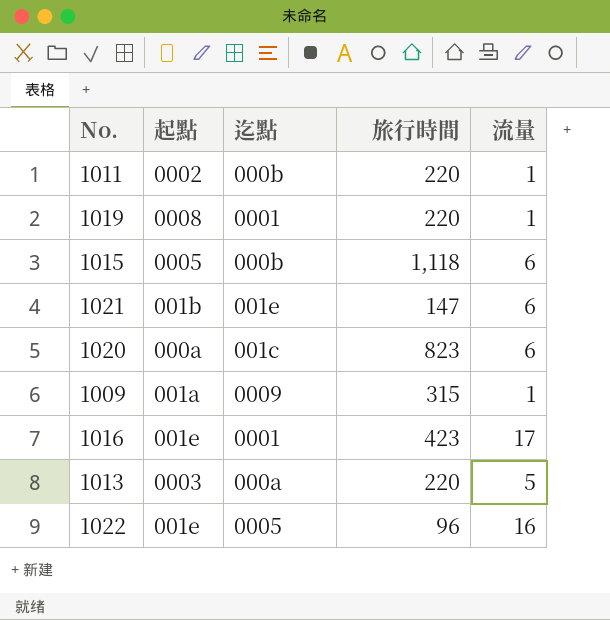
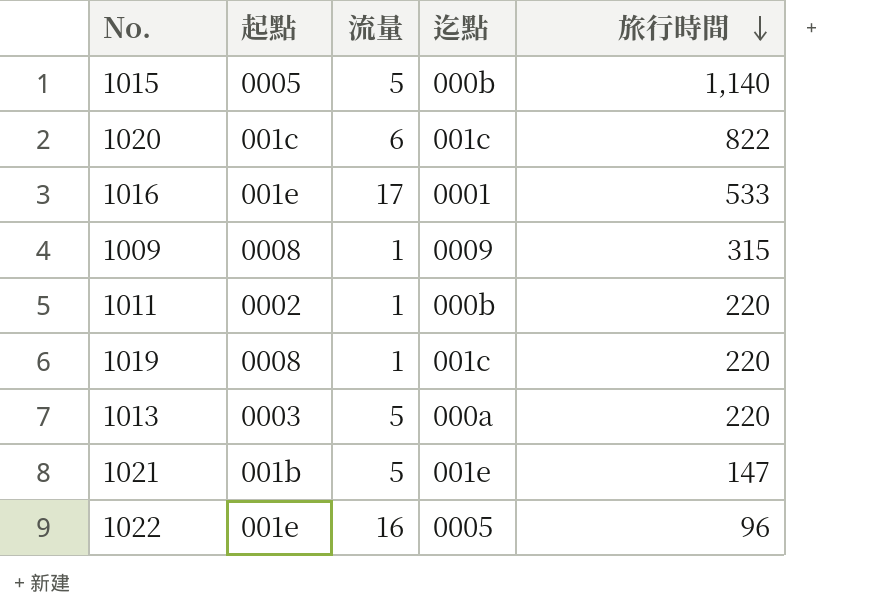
row order: none -> 旅行時間 descending
column 流量 | position: 5 -> 3
1015 | 流量: 6 -> 5
1015 | 旅行時間: 1,118 -> 1,140
1020 | 起點: 000a -> 001c
1020 | 旅行時間: 823 -> 822
1016 | 旅行時間: 423 -> 533
1009 | 起點: 001a -> 0008
1019 | 迄點: 0001 -> 001c
1021 | 流量: 6 -> 5

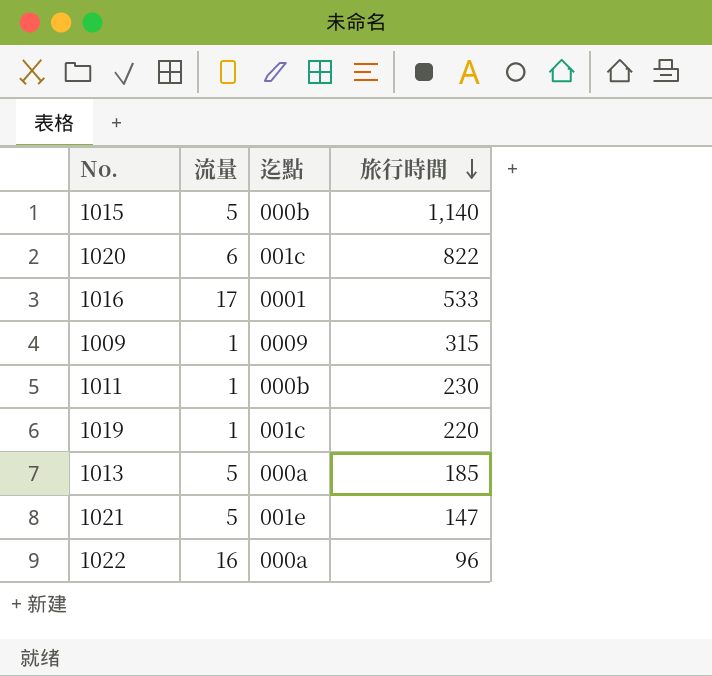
column 起點 | position: 2 -> none
1011 | 旅行時間: 220 -> 230
1013 | 旅行時間: 220 -> 185
1022 | 迄點: 0005 -> 000a

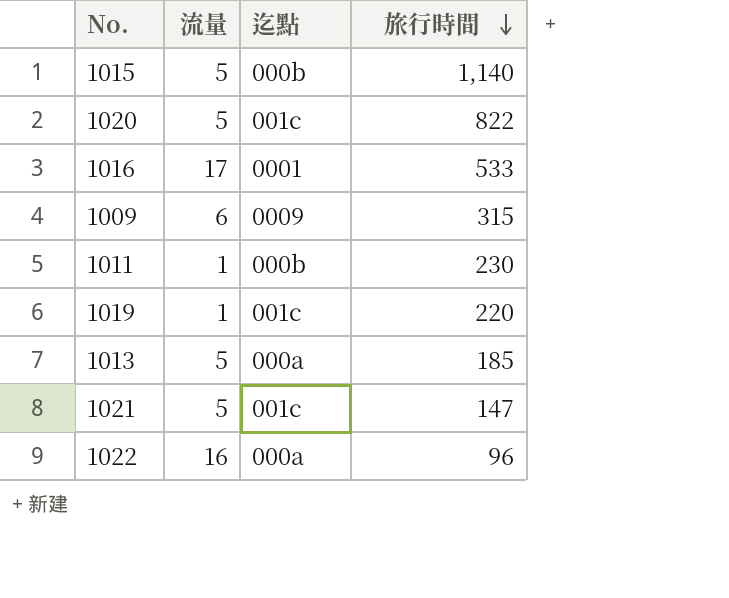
1020 | 流量: 6 -> 5
1009 | 流量: 1 -> 6
1021 | 迄點: 001e -> 001c

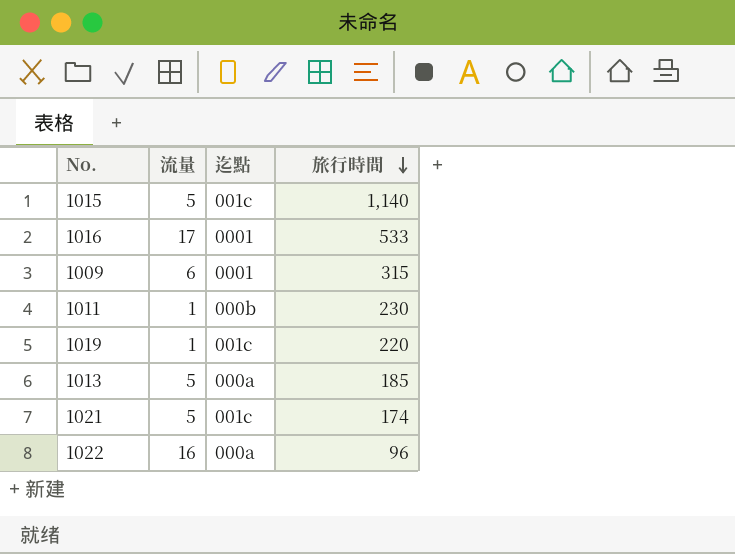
row 1020: 5 | 001c | 822 -> none
1015 | 迄點: 000b -> 001c
1009 | 迄點: 0009 -> 0001
1021 | 旅行時間: 147 -> 174

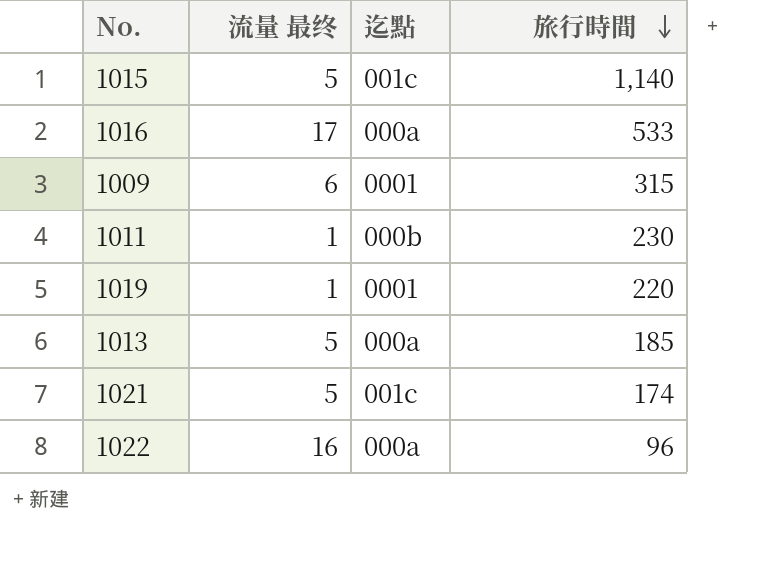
column name: 流量 -> 流量 最终
1016 | 迄點: 0001 -> 000a
1019 | 迄點: 001c -> 0001

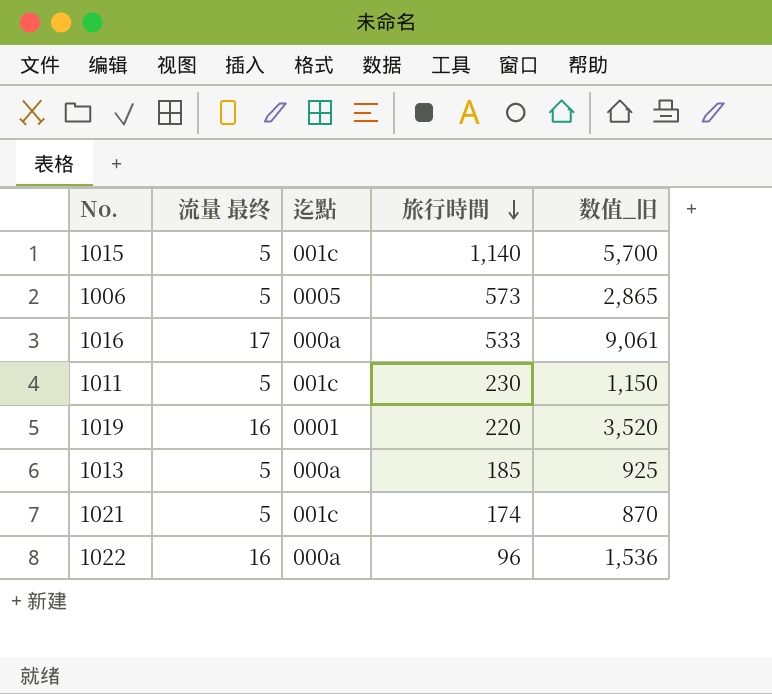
column 数值_旧 | formula: none -> [流量 最终] * [旅行時間]
row 1009: 6 | 0001 | 315 -> none
row 1006: none -> 5 | 0005 | 573 | 2,865
1011 | 流量 最终: 1 -> 5
1011 | 迄點: 000b -> 001c
1019 | 流量 最终: 1 -> 16

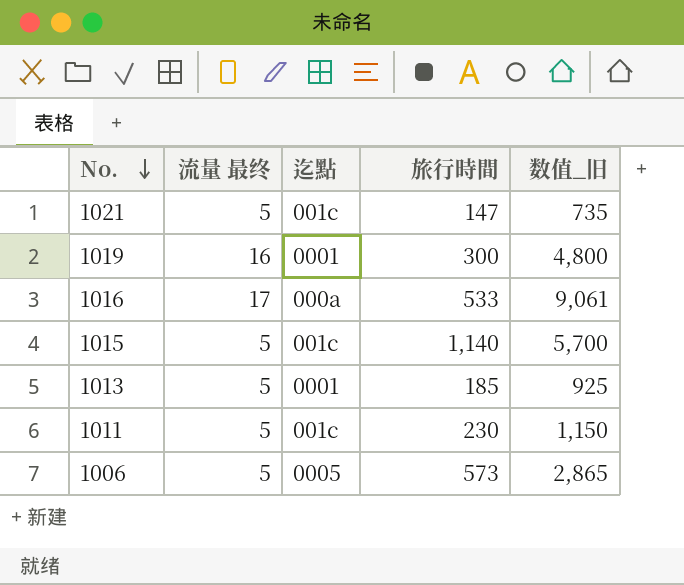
row order: 旅行時間 descending -> No. descending
row 1022: 16 | 000a | 96 | 1,536 -> none
1021 | 旅行時間: 174 -> 147
1021 | 数值_旧: 870 -> 735
1019 | 旅行時間: 220 -> 300
1019 | 数值_旧: 3,520 -> 4,800
1013 | 迄點: 000a -> 0001

